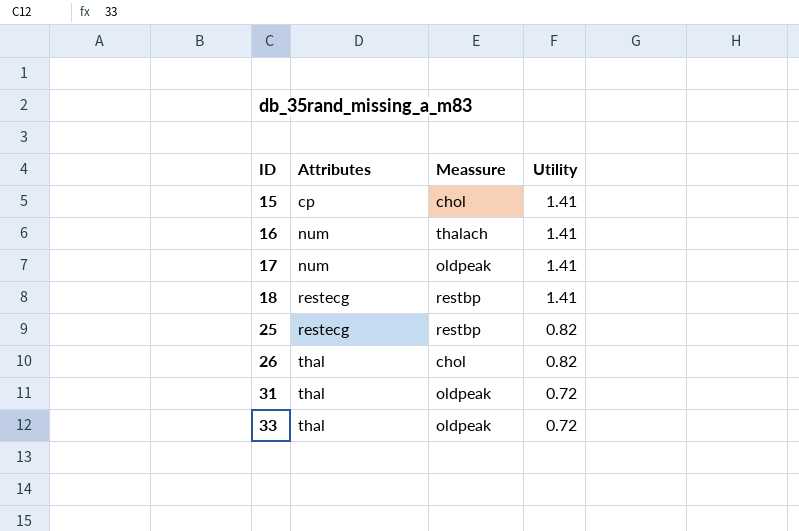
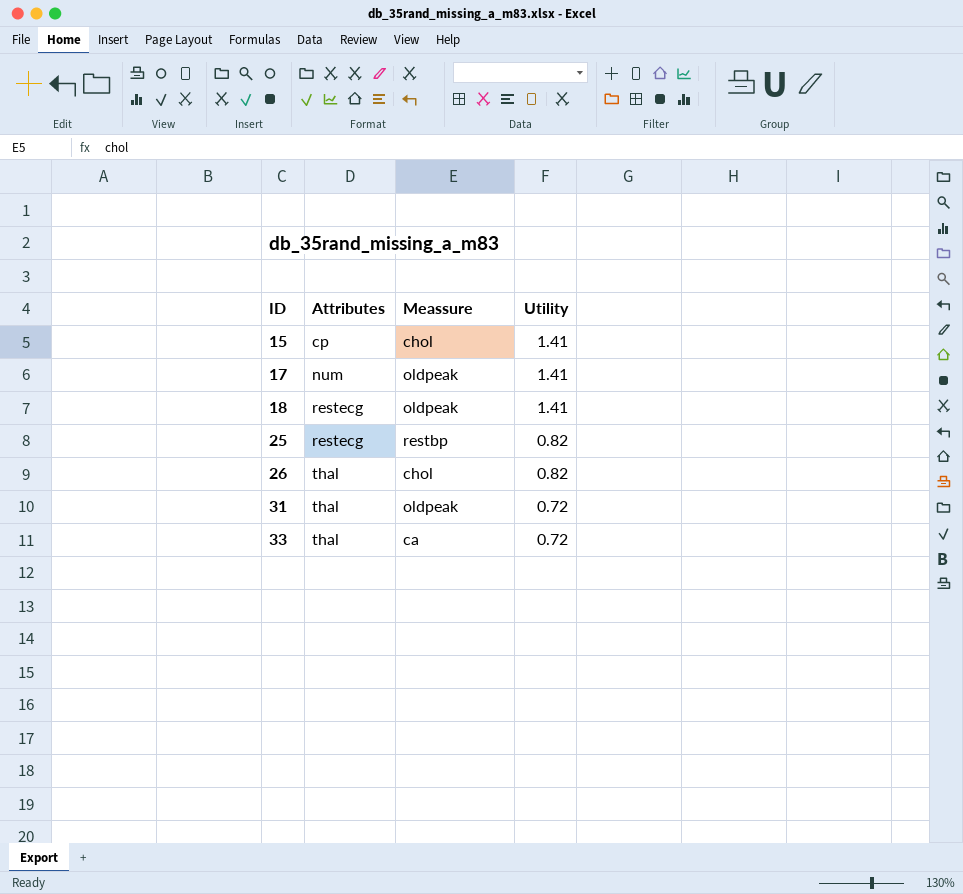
row 16: num | thalach | 1.41 -> none
18 | Meassure: restbp -> oldpeak
33 | Meassure: oldpeak -> ca

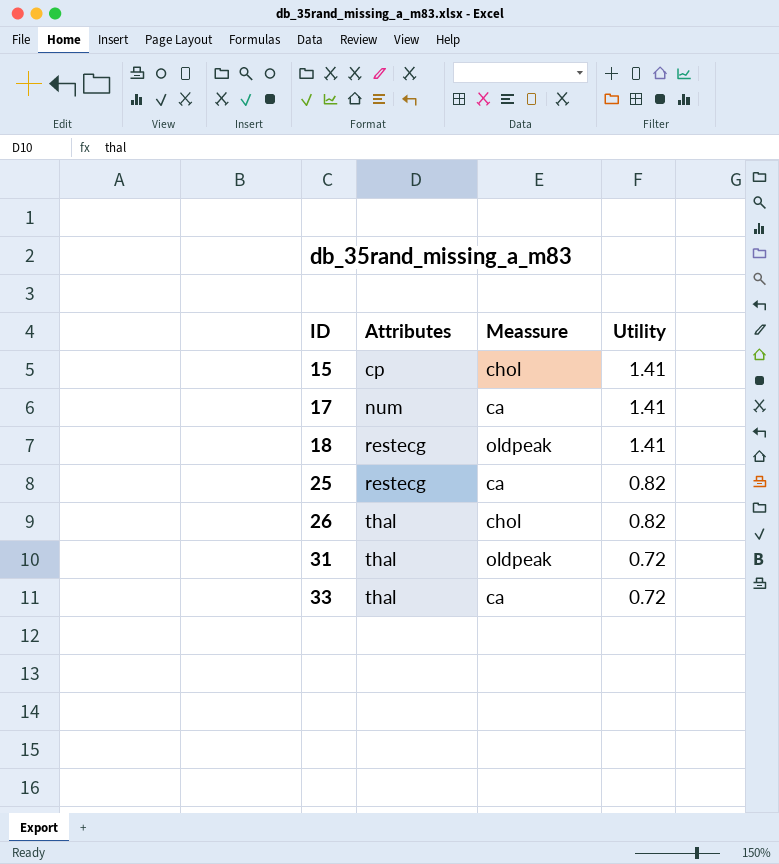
17 | Meassure: oldpeak -> ca
25 | Meassure: restbp -> ca

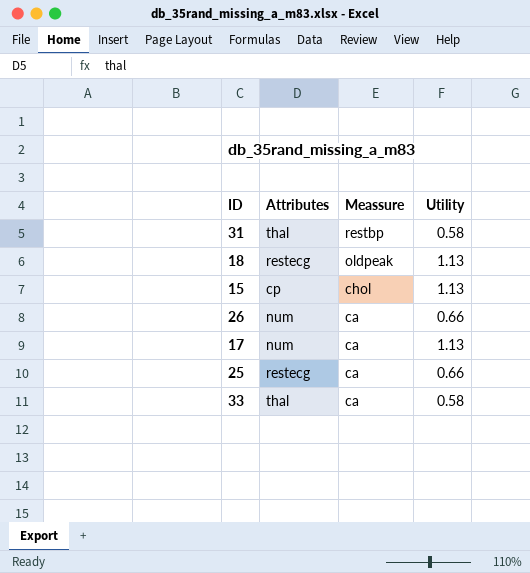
row order: ID ascending -> Meassure descending
31 | Meassure: oldpeak -> restbp
31 | Utility: 0.72 -> 0.58
18 | Utility: 1.41 -> 1.13
15 | Utility: 1.41 -> 1.13
26 | Attributes: thal -> num
26 | Meassure: chol -> ca
26 | Utility: 0.82 -> 0.66
17 | Utility: 1.41 -> 1.13
25 | Utility: 0.82 -> 0.66
33 | Utility: 0.72 -> 0.58

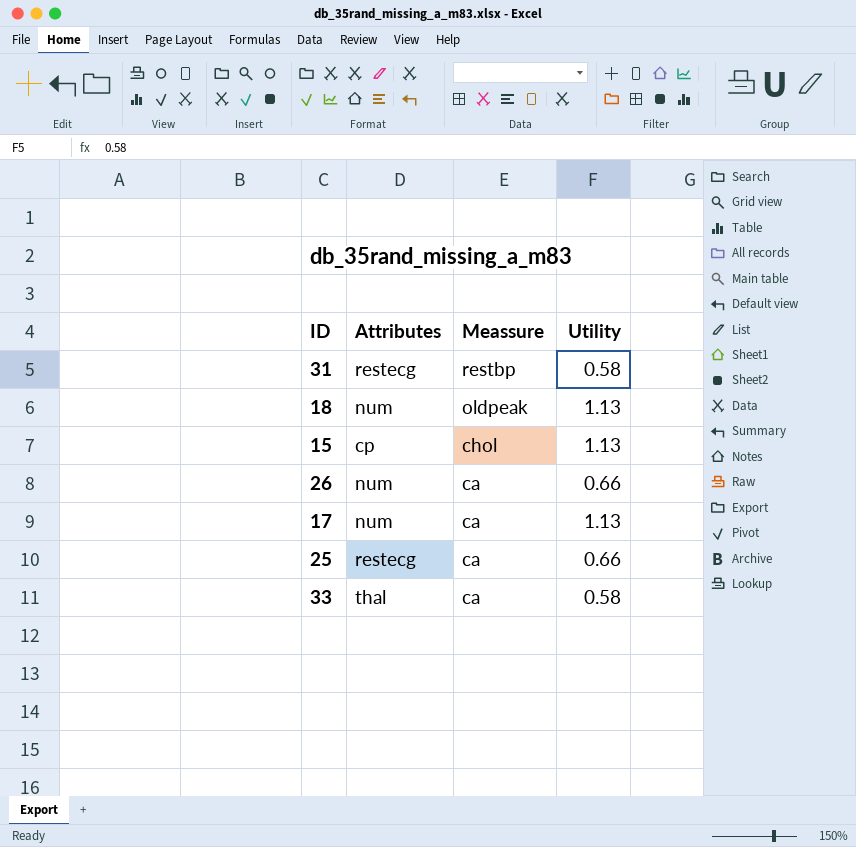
31 | Attributes: thal -> restecg
18 | Attributes: restecg -> num

